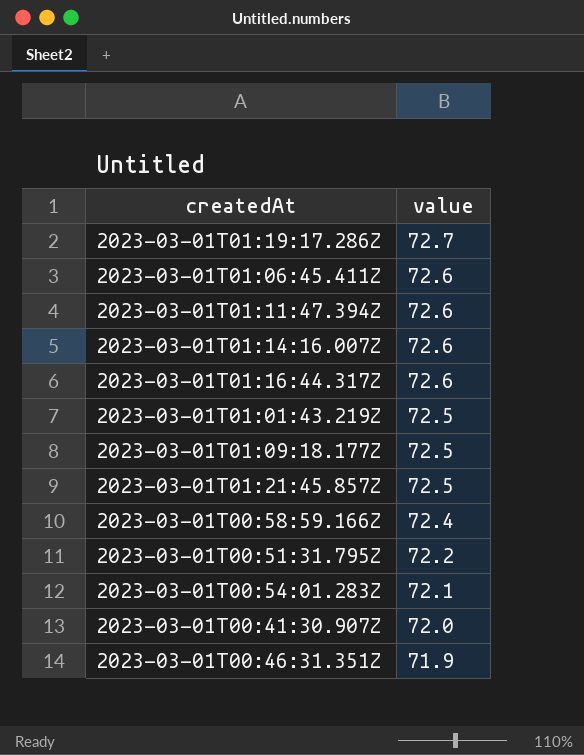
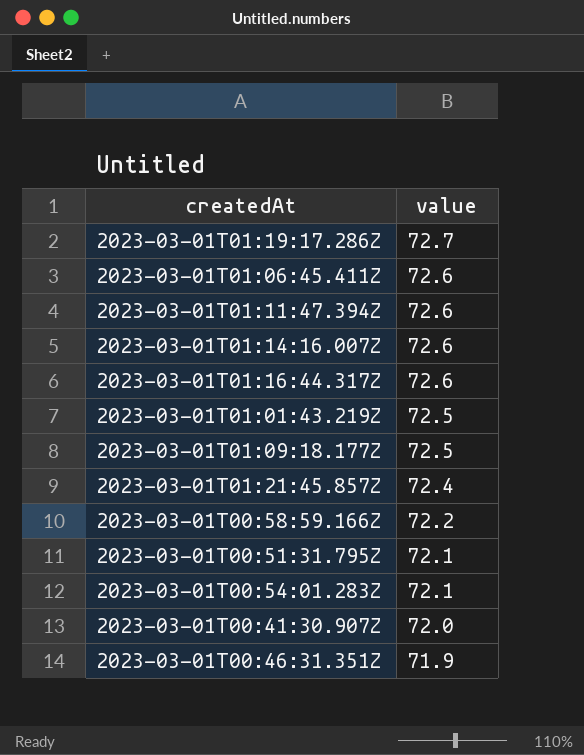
2023-03-01T01:21:45.857Z | value: 72.5 -> 72.4
2023-03-01T00:58:59.166Z | value: 72.4 -> 72.2
2023-03-01T00:51:31.795Z | value: 72.2 -> 72.1

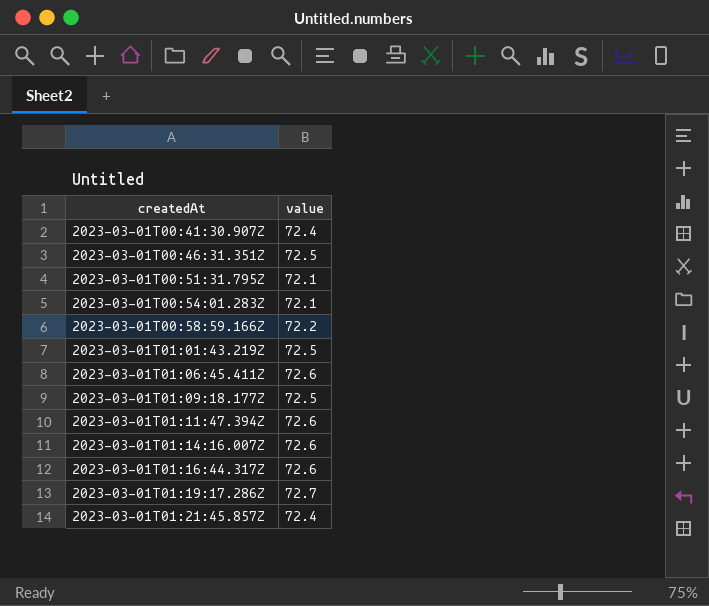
row order: value descending -> createdAt ascending
2023-03-01T00:41:30.907Z | value: 72.0 -> 72.4
2023-03-01T00:46:31.351Z | value: 71.9 -> 72.5

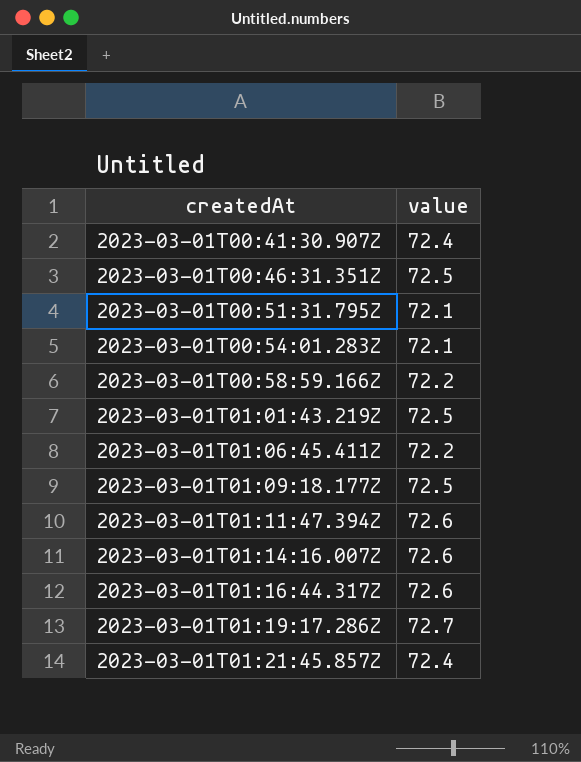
2023-03-01T01:06:45.411Z | value: 72.6 -> 72.2

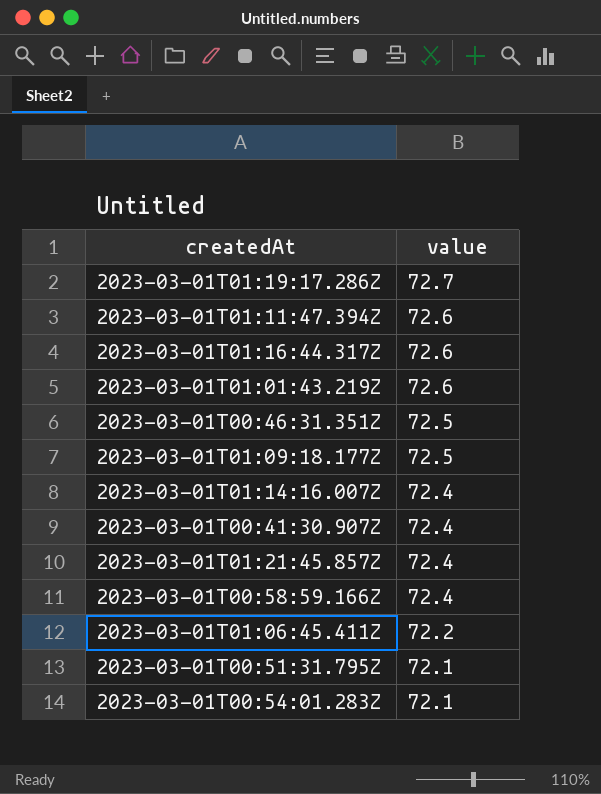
row order: createdAt ascending -> value descending
2023-03-01T01:01:43.219Z | value: 72.5 -> 72.6
2023-03-01T01:14:16.007Z | value: 72.6 -> 72.4
2023-03-01T00:58:59.166Z | value: 72.2 -> 72.4

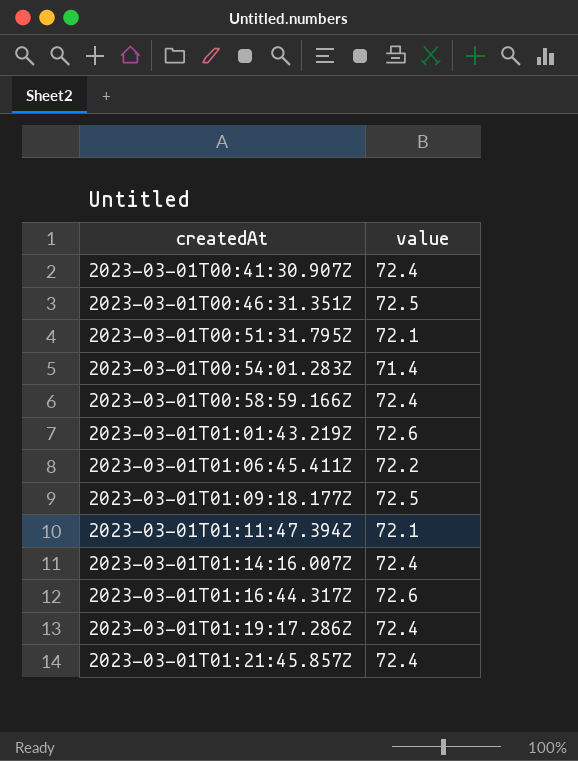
row order: value descending -> createdAt ascending
2023-03-01T00:54:01.283Z | value: 72.1 -> 71.4
2023-03-01T01:11:47.394Z | value: 72.6 -> 72.1
2023-03-01T01:19:17.286Z | value: 72.7 -> 72.4

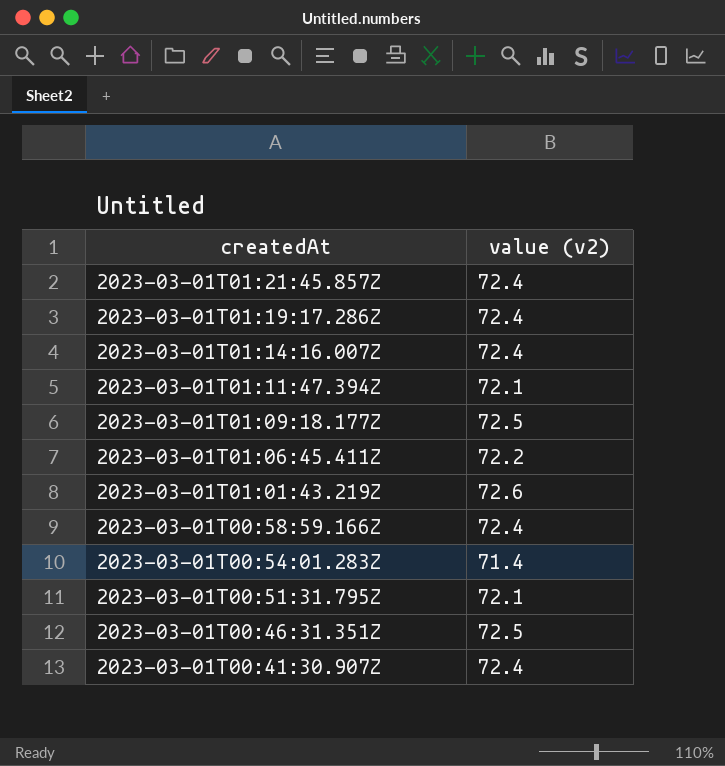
row order: createdAt ascending -> createdAt descending
column name: value -> value (v2)
row 2023-03-01T01:16:44.317Z: 72.6 -> none

